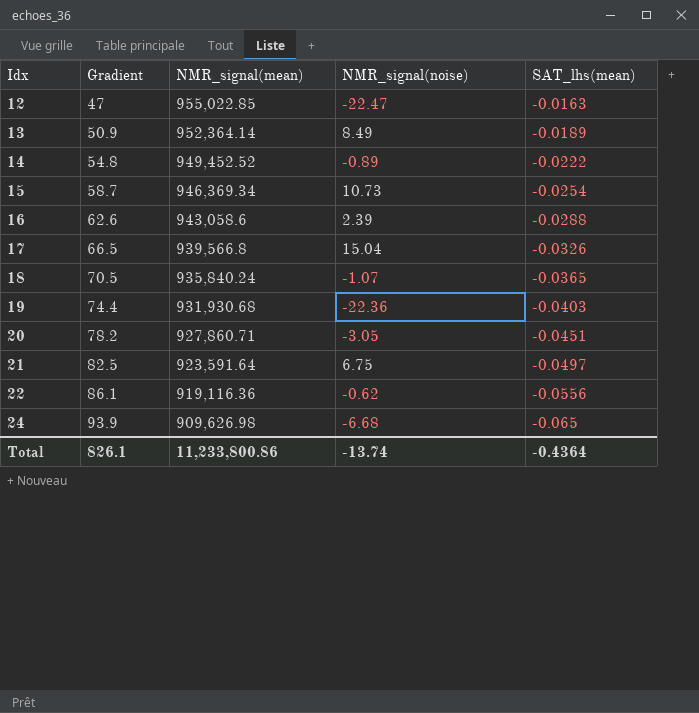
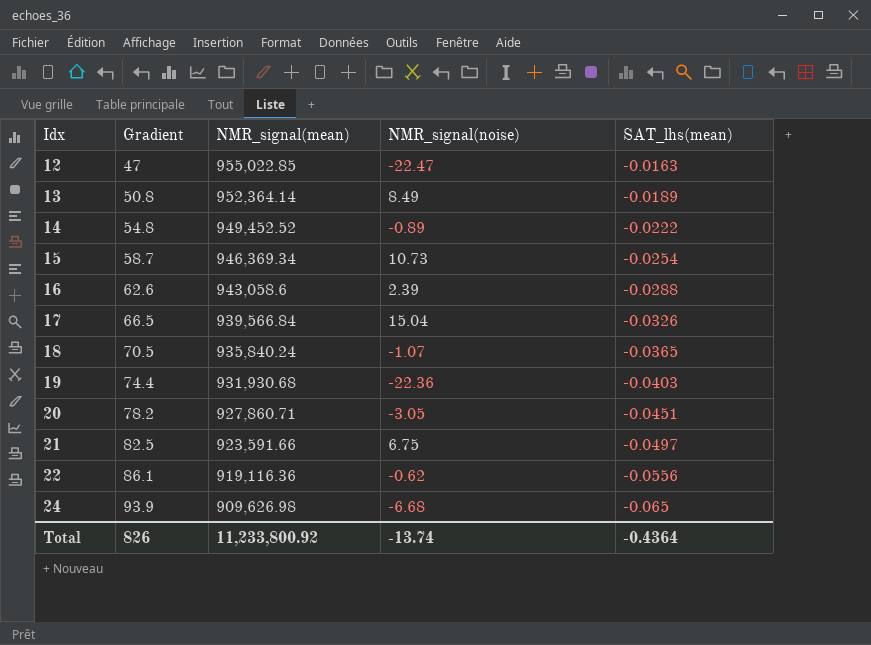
13 | Gradient: 50.9 -> 50.8
17 | NMR_signal(mean): 939,566.8 -> 939,566.84
21 | NMR_signal(mean): 923,591.64 -> 923,591.66
Total | Gradient: 826.1 -> 826
Total | NMR_signal(mean): 11,233,800.86 -> 11,233,800.92

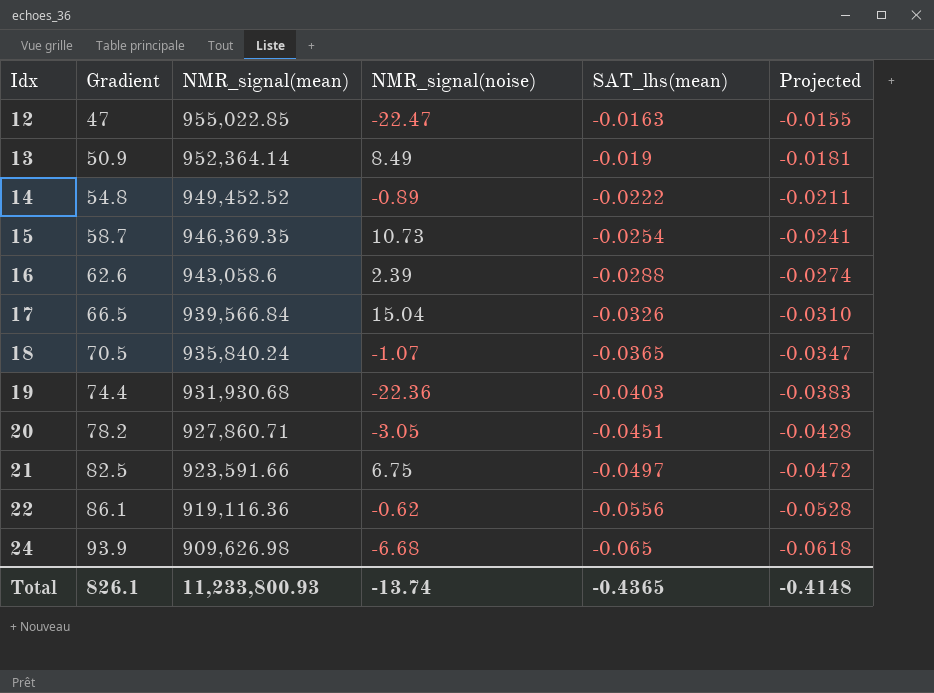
column Projected | formula: none -> [SAT_lhs(mean)] * 0.95
13 | Gradient: 50.8 -> 50.9
13 | SAT_lhs(mean): -0.0189 -> -0.019
15 | NMR_signal(mean): 946,369.34 -> 946,369.35
Total | Gradient: 826 -> 826.1
Total | NMR_signal(mean): 11,233,800.92 -> 11,233,800.93
Total | SAT_lhs(mean): -0.4364 -> -0.4365

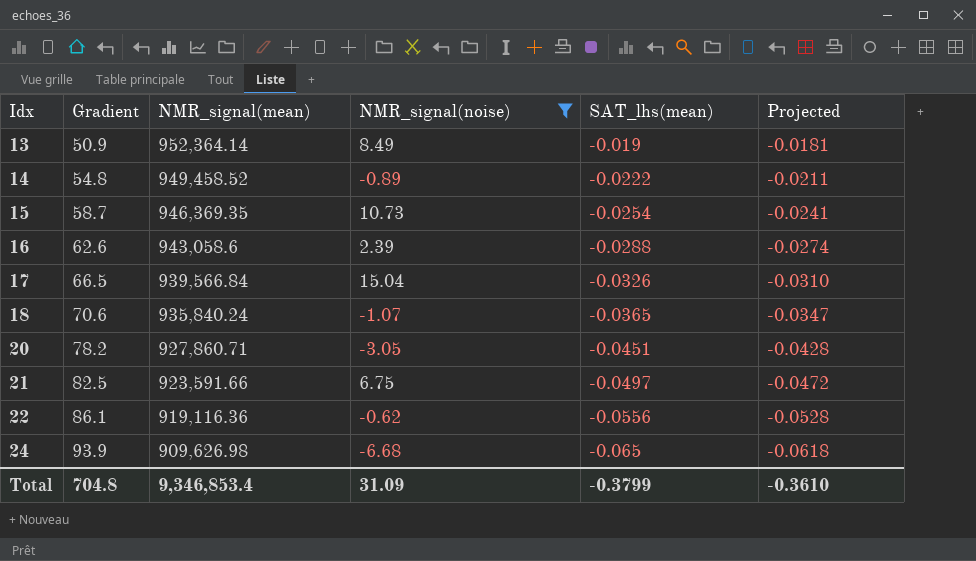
filter: none -> NMR_signal(noise) >= -6.68
14 | NMR_signal(mean): 949,452.52 -> 949,458.52
18 | Gradient: 70.5 -> 70.6
Total | Gradient: 826.1 -> 704.8
Total | NMR_signal(mean): 11,233,800.93 -> 9,346,853.4
Total | NMR_signal(noise): -13.74 -> 31.09
Total | SAT_lhs(mean): -0.4365 -> -0.3799
Total | Projected: -0.4148 -> -0.3610

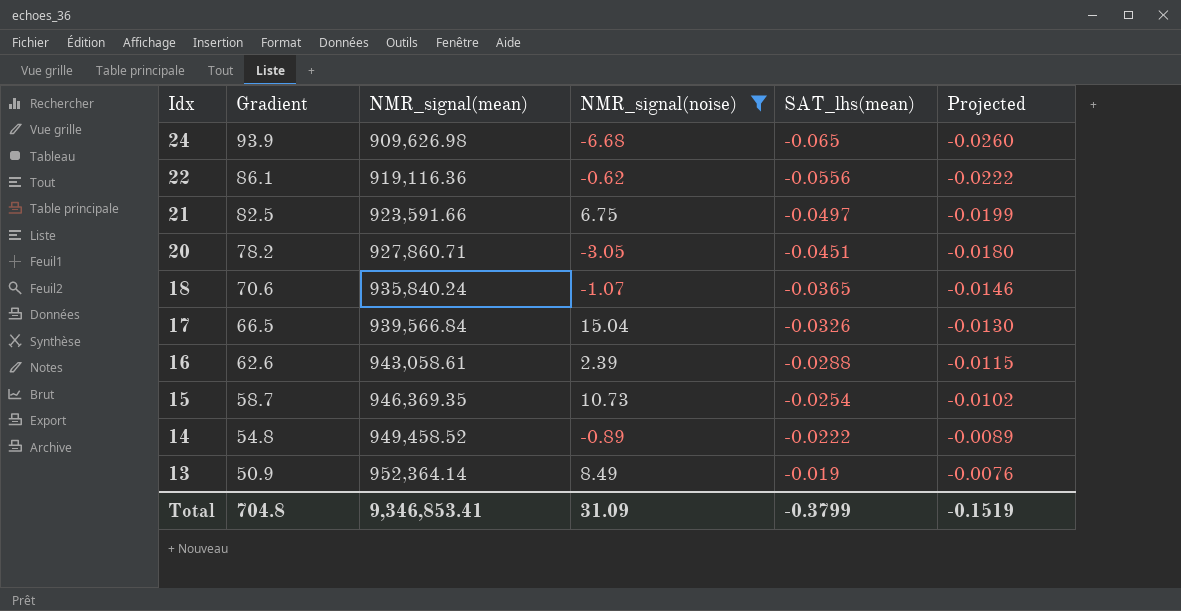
row order: Idx ascending -> Idx descending
column Projected | formula: [SAT_lhs(mean)] * 0.95 -> [SAT_lhs(mean)] * 0.4
16 | NMR_signal(mean): 943,058.6 -> 943,058.61
Total | NMR_signal(mean): 9,346,853.4 -> 9,346,853.41
Total | Projected: -0.3610 -> -0.1519

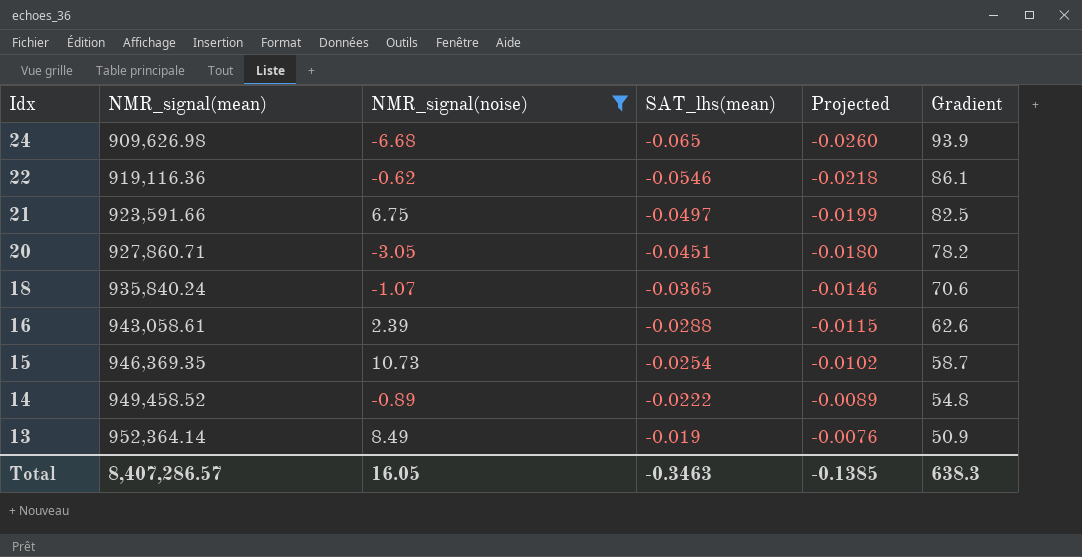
column Gradient | position: 2 -> 6
row 17: 66.5 | 939,566.84 | 15.04 | -0.0326 | -0.0130 -> none
22 | SAT_lhs(mean): -0.0556 -> -0.0546
22 | Projected: -0.0222 -> -0.0218
Total | NMR_signal(mean): 9,346,853.41 -> 8,407,286.57
Total | NMR_signal(noise): 31.09 -> 16.05
Total | SAT_lhs(mean): -0.3799 -> -0.3463
Total | Projected: -0.1519 -> -0.1385
Total | Gradient: 704.8 -> 638.3

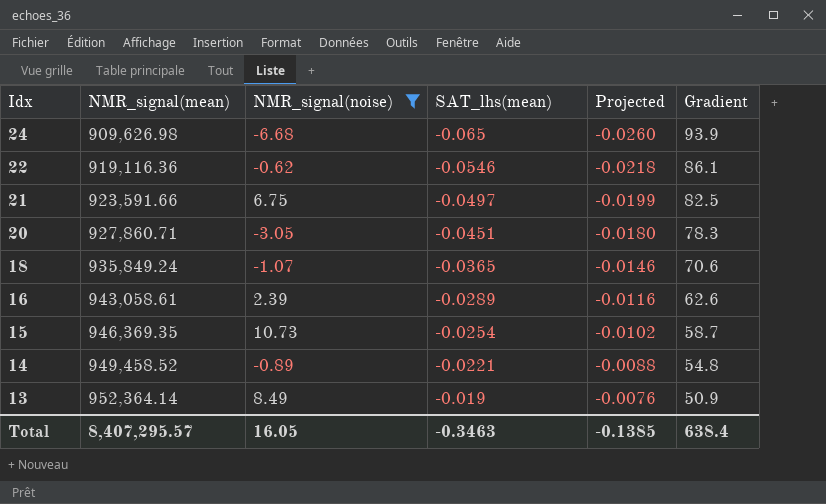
20 | Gradient: 78.2 -> 78.3
18 | NMR_signal(mean): 935,840.24 -> 935,849.24
16 | SAT_lhs(mean): -0.0288 -> -0.0289
16 | Projected: -0.0115 -> -0.0116
14 | SAT_lhs(mean): -0.0222 -> -0.0221
14 | Projected: -0.0089 -> -0.0088
Total | NMR_signal(mean): 8,407,286.57 -> 8,407,295.57
Total | Gradient: 638.3 -> 638.4

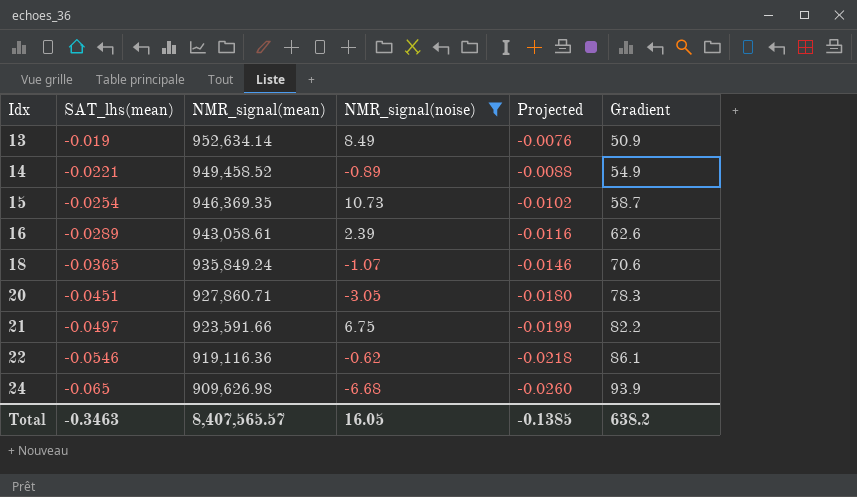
row order: Idx descending -> Idx ascending
column SAT_lhs(mean) | position: 4 -> 2
13 | NMR_signal(mean): 952,364.14 -> 952,634.14
14 | Gradient: 54.8 -> 54.9
21 | Gradient: 82.5 -> 82.2
Total | NMR_signal(mean): 8,407,295.57 -> 8,407,565.57
Total | Gradient: 638.4 -> 638.2

